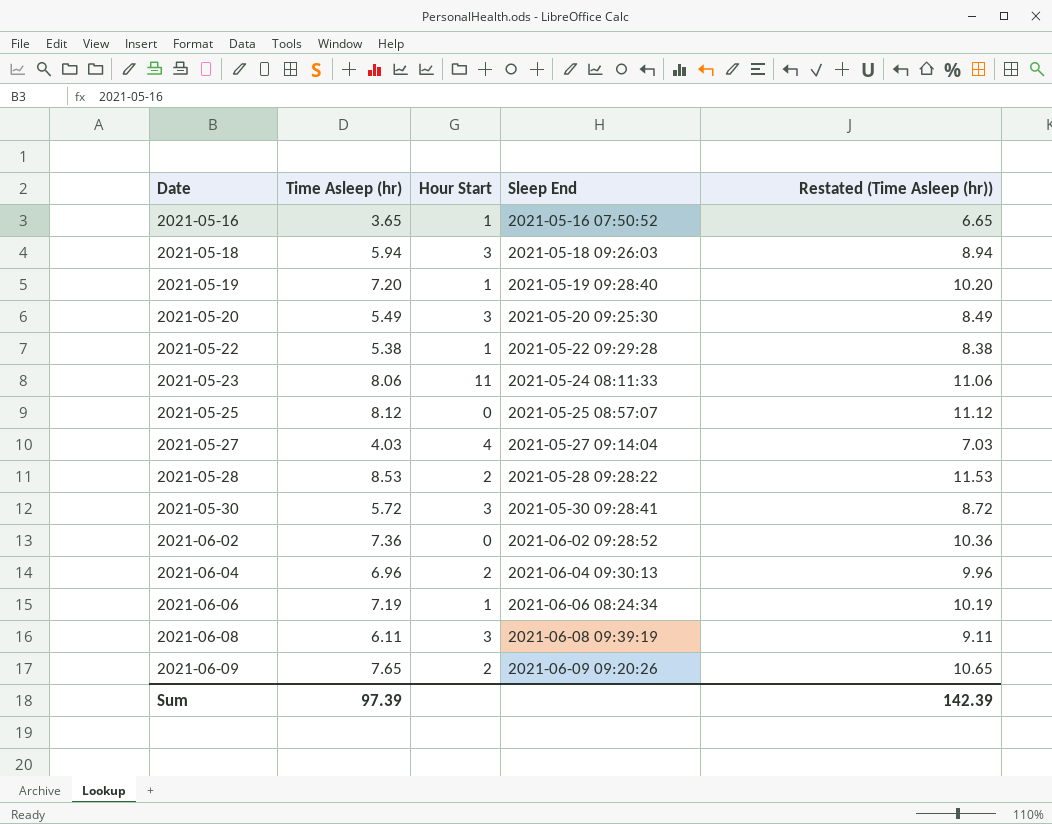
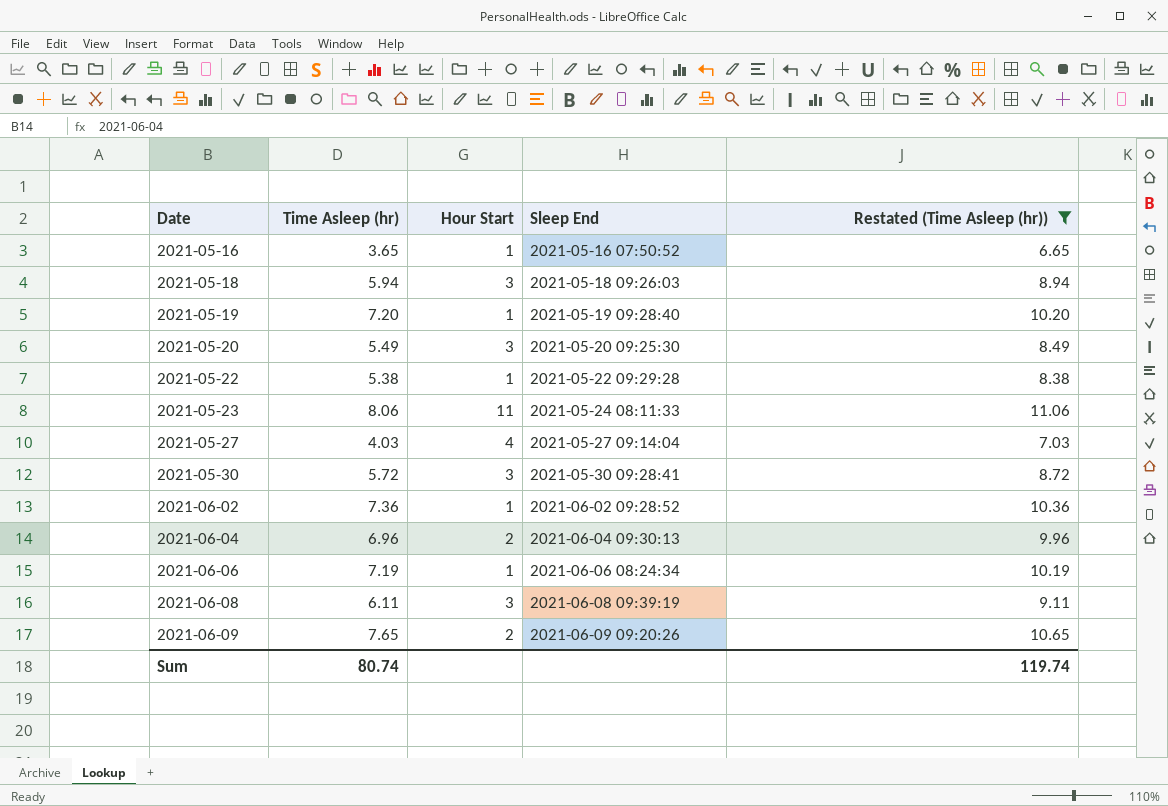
filter: none -> Restated (Time Asleep (hr)) <= 11.06
2021-06-02 | Hour Start: 0 -> 1
Sum | Time Asleep (hr): 97.39 -> 80.74
Sum | Restated (Time Asleep (hr)): 142.39 -> 119.74

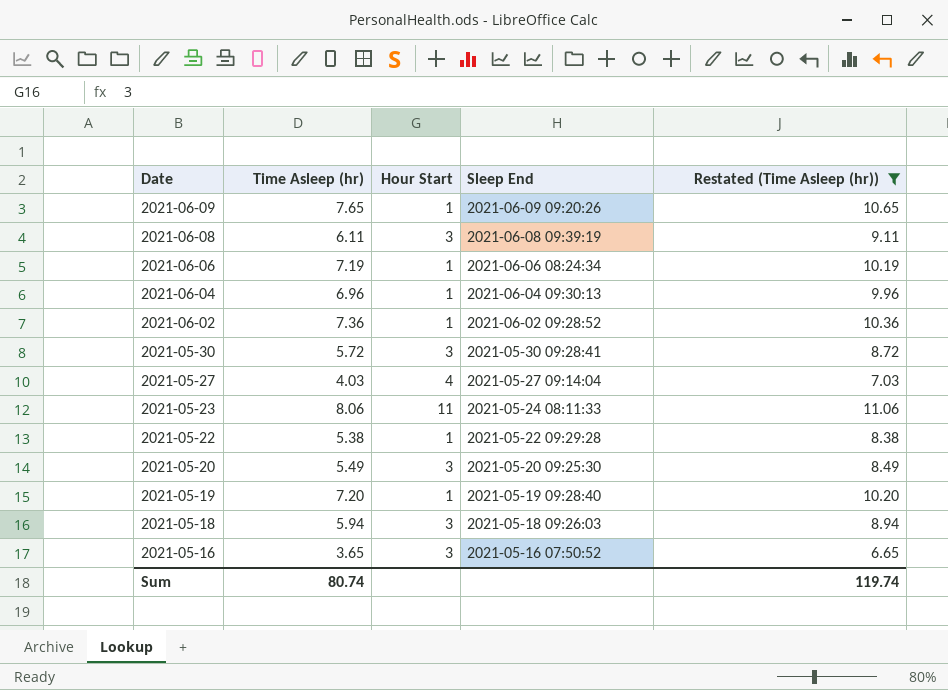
row order: Date ascending -> Date descending
2021-06-09 | Hour Start: 2 -> 1
2021-06-04 | Hour Start: 2 -> 1
2021-05-16 | Hour Start: 1 -> 3

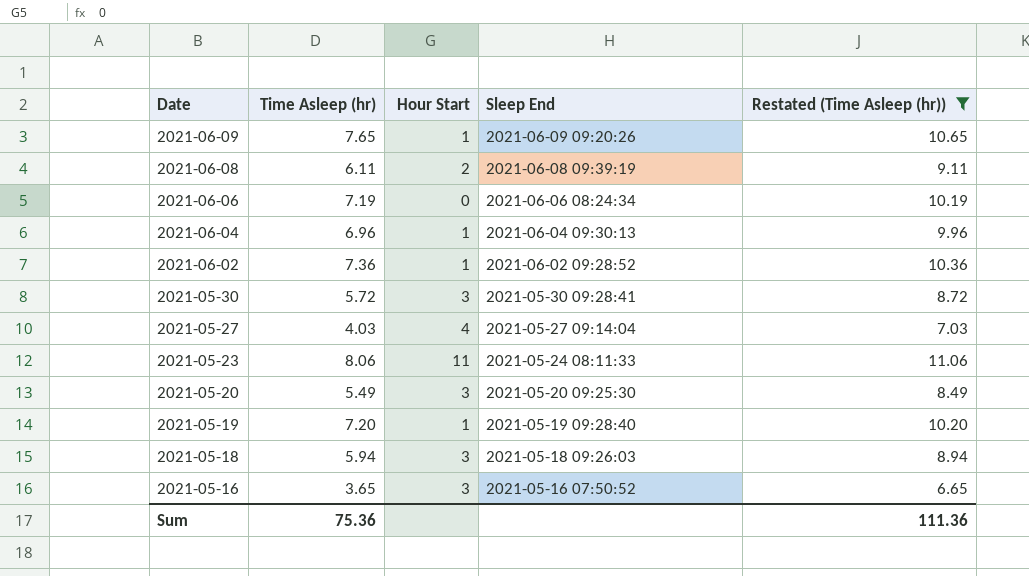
row 2021-05-22: 5.38 | 1 | 2021-05-22 09:29:28 | 8.38 -> none
2021-06-08 | Hour Start: 3 -> 2
2021-06-06 | Hour Start: 1 -> 0
Sum | Time Asleep (hr): 80.74 -> 75.36
Sum | Restated (Time Asleep (hr)): 119.74 -> 111.36

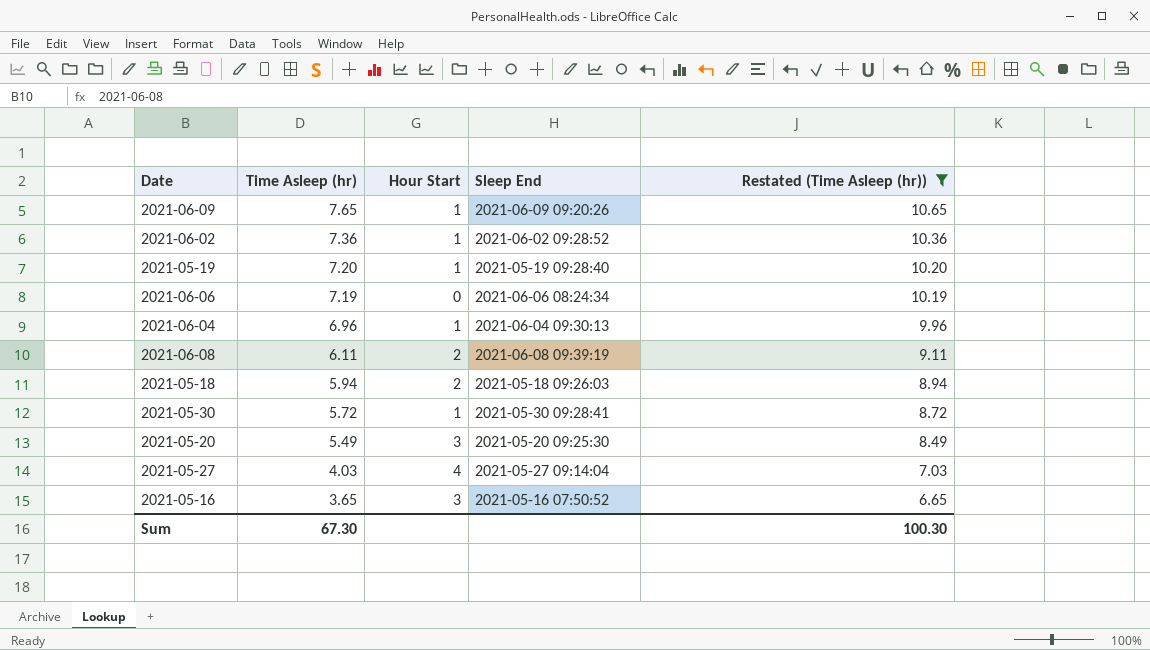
row order: Date descending -> Time Asleep (hr) descending
row 2021-05-23: 8.06 | 11 | 2021-05-24 08:11:33 | 11.06 -> none
2021-05-18 | Hour Start: 3 -> 2
2021-05-30 | Hour Start: 3 -> 1
Sum | Time Asleep (hr): 75.36 -> 67.30
Sum | Restated (Time Asleep (hr)): 111.36 -> 100.30

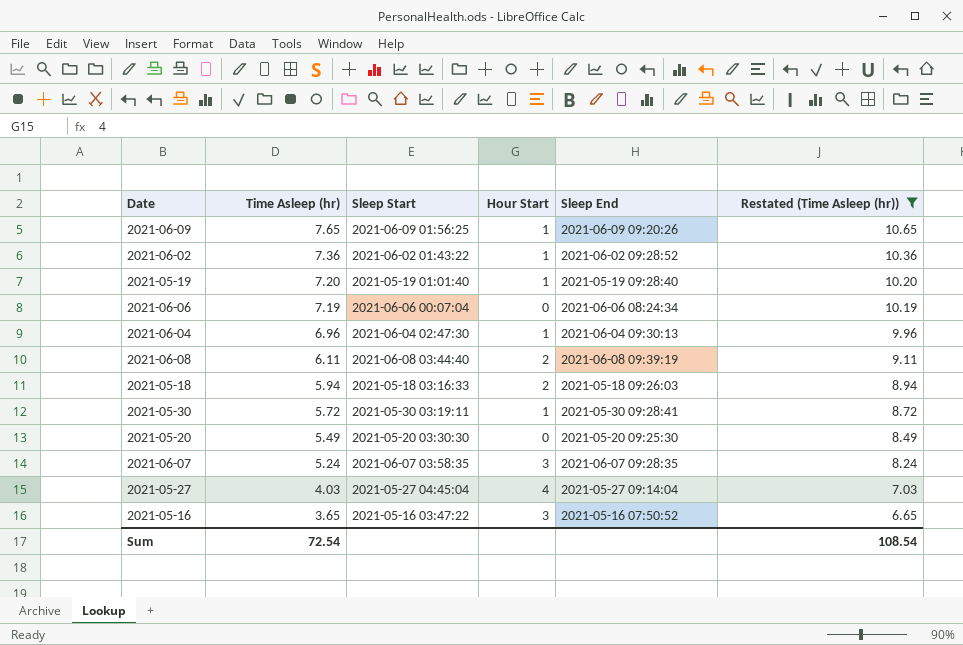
column Sleep Start | position: none -> 3
2021-05-20 | Hour Start: 3 -> 0
row 2021-06-07: none -> 5.24 | 2021-06-07 03:58:35 | 3 | 2021-06-07 09:28:35 | 8.24
Sum | Time Asleep (hr): 67.30 -> 72.54
Sum | Restated (Time Asleep (hr)): 100.30 -> 108.54

